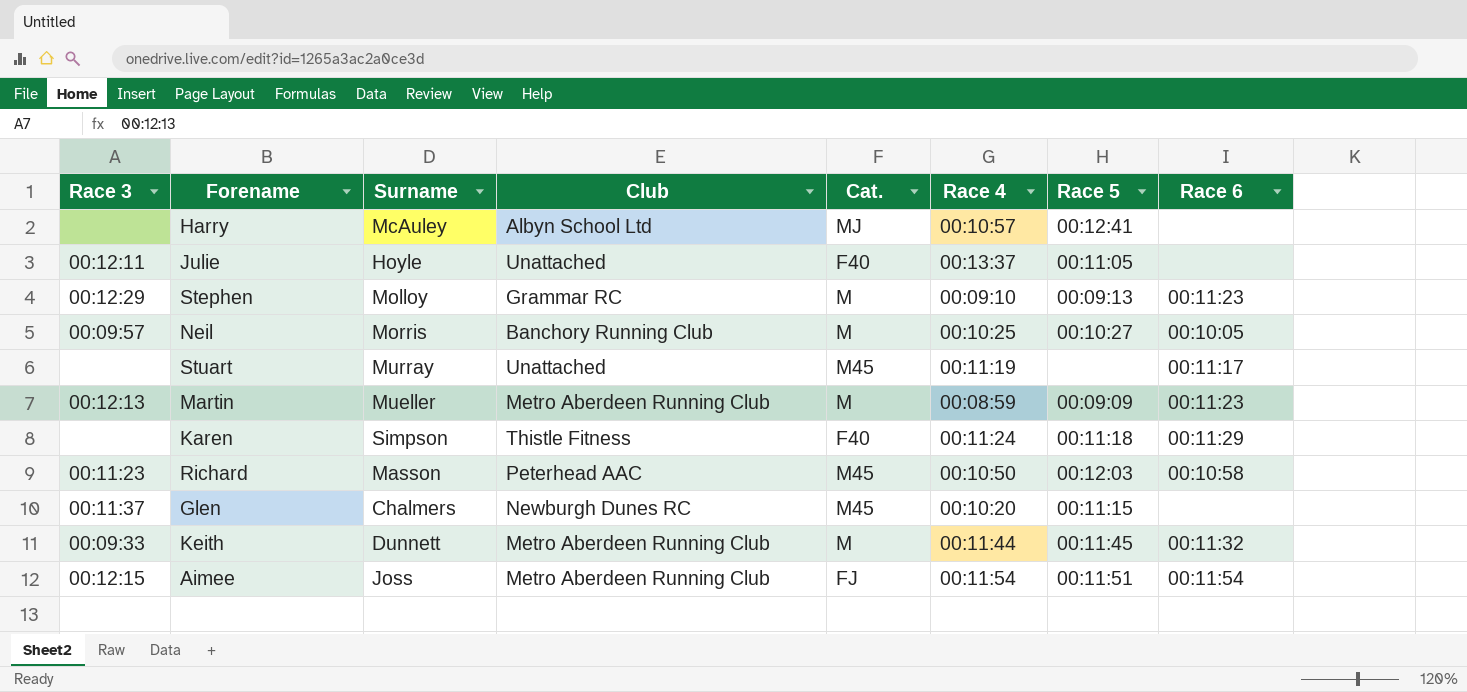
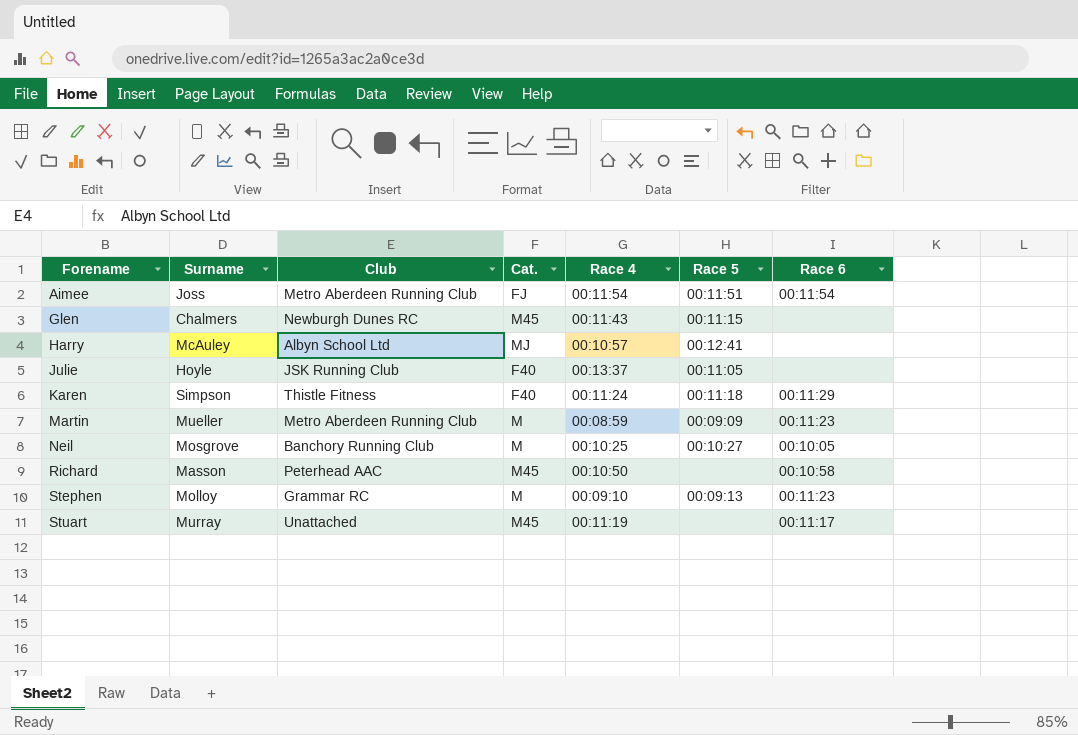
row order: none -> Forename ascending
column Race 3 | position: 1 -> none
row Keith: 00:09:33 | Dunnett | Metro Aberdeen Running Club | M | 00:11:44 | 00:11:45 | 00:11:32 -> none
Glen | Race 4: 00:10:20 -> 00:11:43
Julie | Club: Unattached -> JSK Running Club
Neil | Surname: Morris -> Mosgrove
Richard | Race 5: 00:12:03 -> none

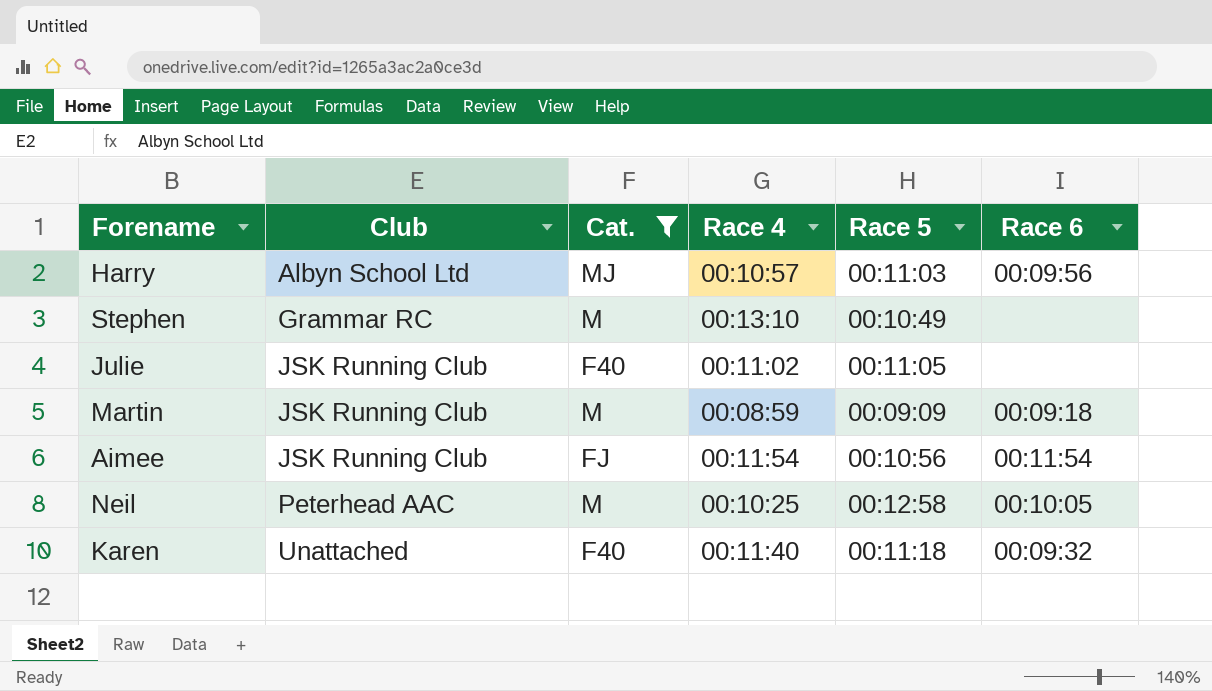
filter: none -> Cat. != M45
row order: Forename ascending -> Club ascending
column Surname | position: 2 -> none
Harry | Race 5: 00:12:41 -> 00:11:03
Harry | Race 6: none -> 00:09:56
Stephen | Race 4: 00:09:10 -> 00:13:10
Stephen | Race 5: 00:09:13 -> 00:10:49
Stephen | Race 6: 00:11:23 -> none
Julie | Race 4: 00:13:37 -> 00:11:02
Martin | Club: Metro Aberdeen Running Club -> JSK Running Club
Martin | Race 6: 00:11:23 -> 00:09:18
Aimee | Club: Metro Aberdeen Running Club -> JSK Running Club
Aimee | Race 5: 00:11:51 -> 00:10:56
Neil | Club: Banchory Running Club -> Peterhead AAC
Neil | Race 5: 00:10:27 -> 00:12:58
Karen | Club: Thistle Fitness -> Unattached
Karen | Race 4: 00:11:24 -> 00:11:40
Karen | Race 6: 00:11:29 -> 00:09:32

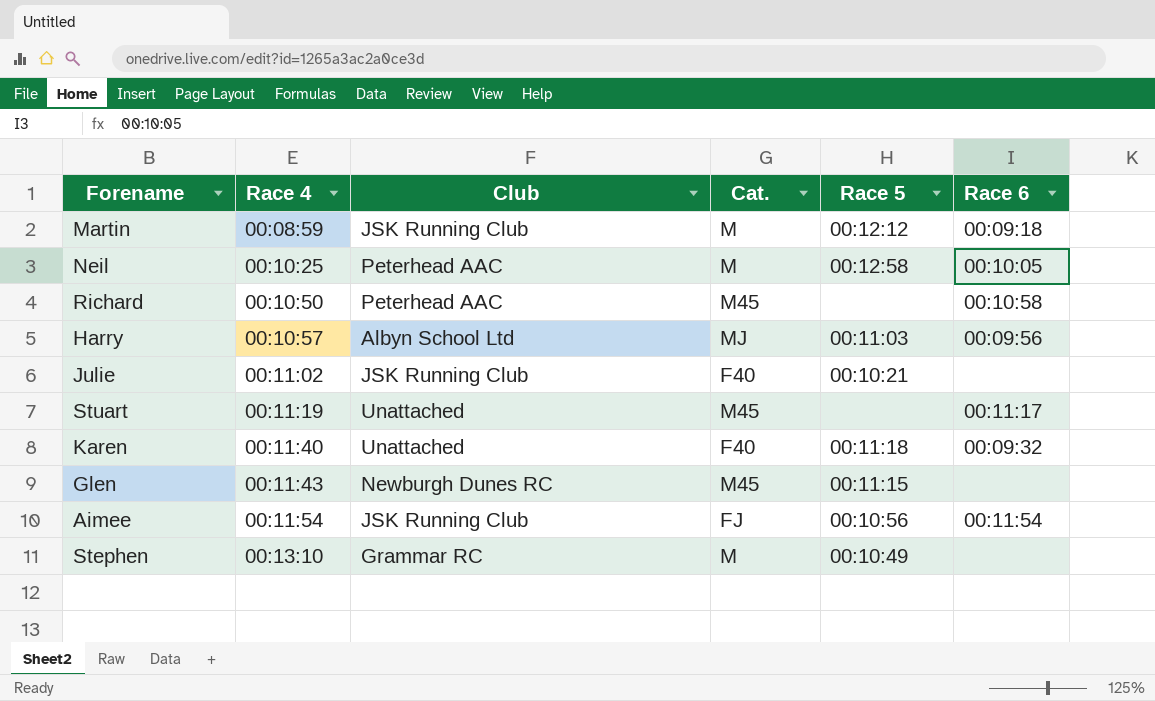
filter: Cat. != M45 -> none
row order: Club ascending -> Race 4 ascending
column Race 4 | position: 4 -> 2
Martin | Race 5: 00:09:09 -> 00:12:12
Julie | Race 5: 00:11:05 -> 00:10:21

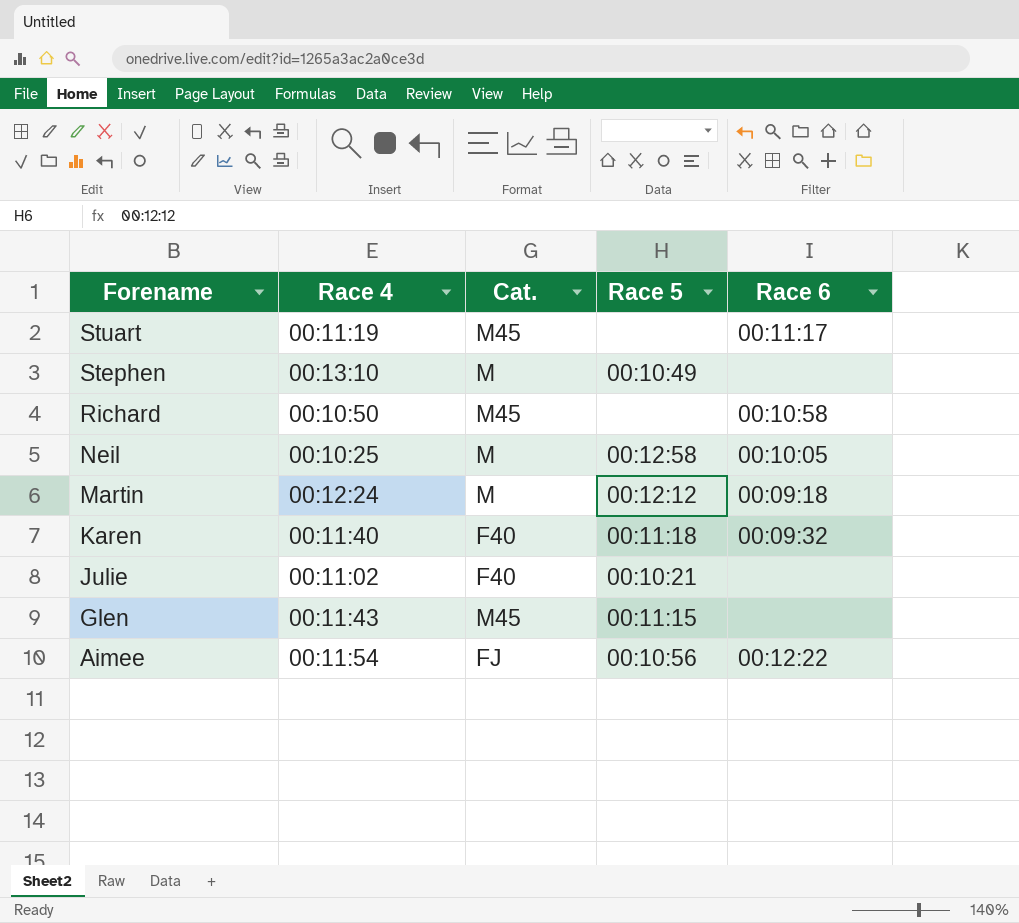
row order: Race 4 ascending -> Forename descending
column Club | position: 3 -> none
row Harry: 00:10:57 | Albyn School Ltd | MJ | 00:11:03 | 00:09:56 -> none
Martin | Race 4: 00:08:59 -> 00:12:24
Aimee | Race 6: 00:11:54 -> 00:12:22

